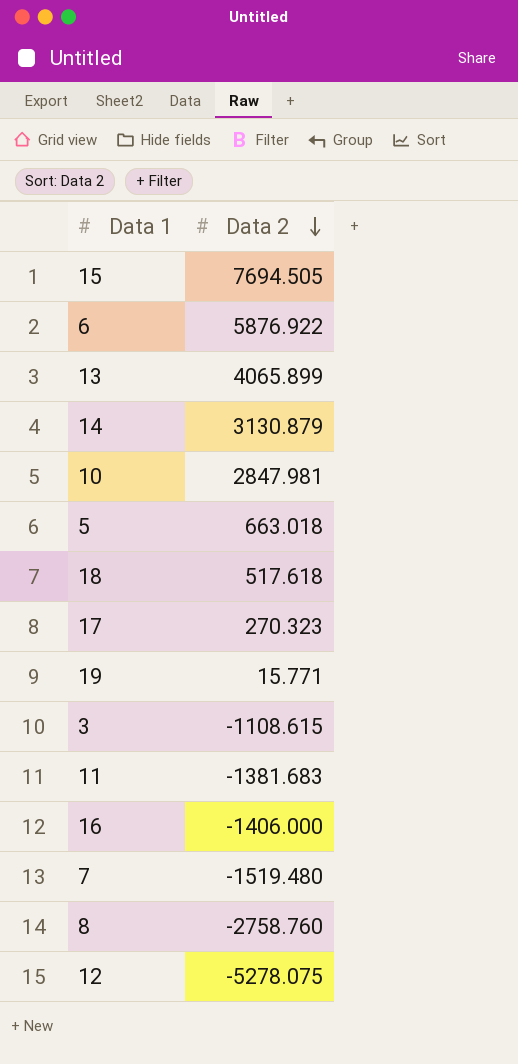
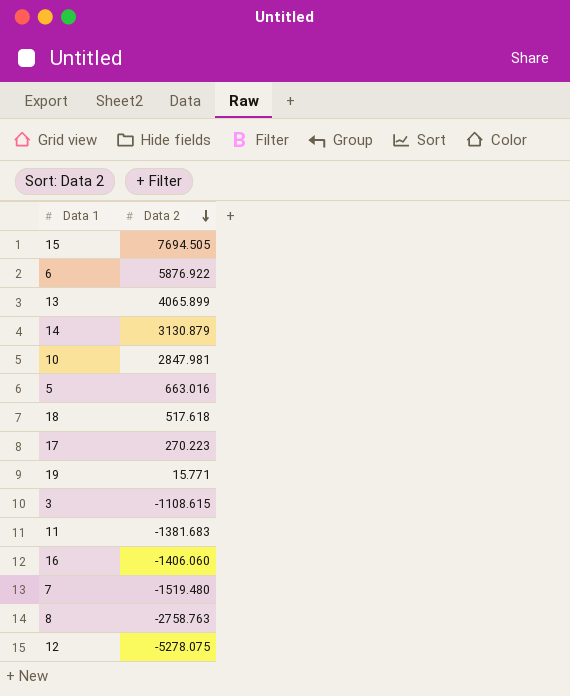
5 | Data 2: 663.018 -> 663.016
17 | Data 2: 270.323 -> 270.223
16 | Data 2: -1406.000 -> -1406.060
8 | Data 2: -2758.760 -> -2758.763

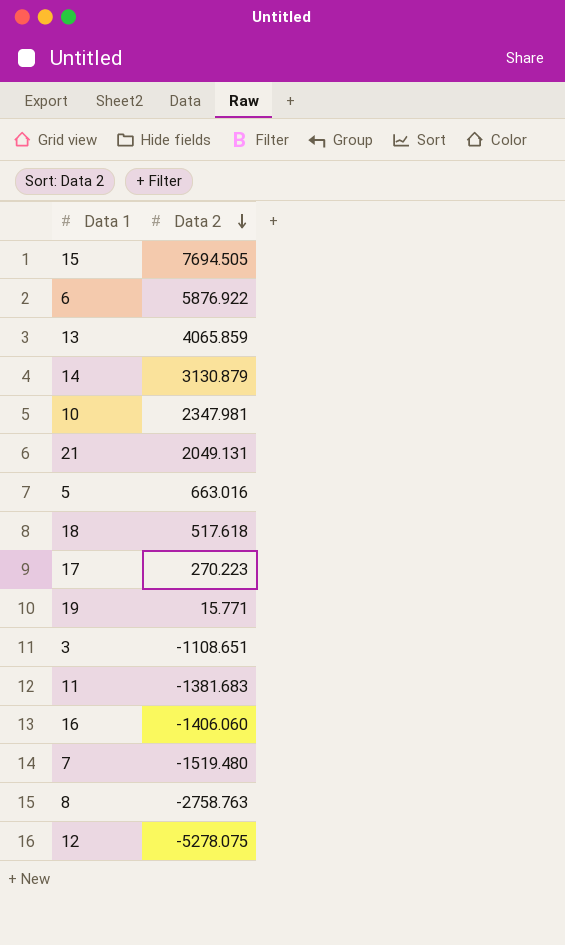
13 | Data 2: 4065.899 -> 4065.859
10 | Data 2: 2847.981 -> 2347.981
row 21: none -> 2049.131
3 | Data 2: -1108.615 -> -1108.651

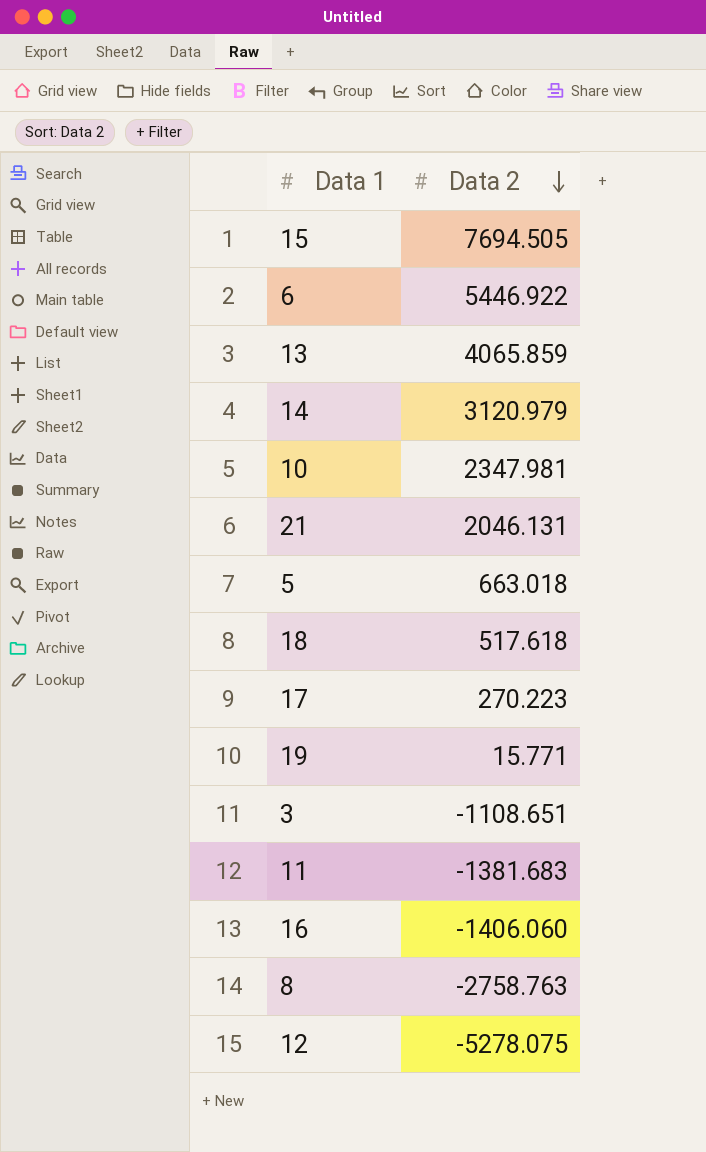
row 7: -1519.480 -> none
6 | Data 2: 5876.922 -> 5446.922
14 | Data 2: 3130.879 -> 3120.979
21 | Data 2: 2049.131 -> 2046.131
5 | Data 2: 663.016 -> 663.018

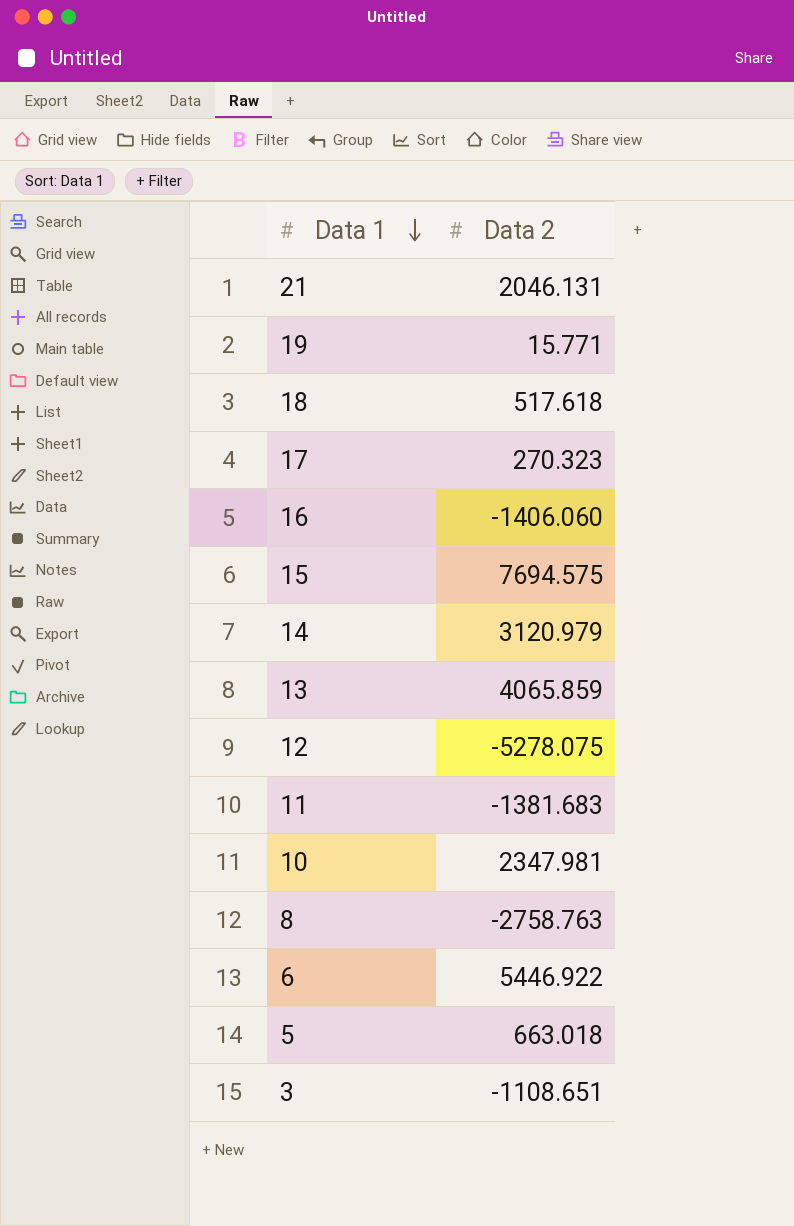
row order: Data 2 descending -> Data 1 descending
17 | Data 2: 270.223 -> 270.323
15 | Data 2: 7694.505 -> 7694.575

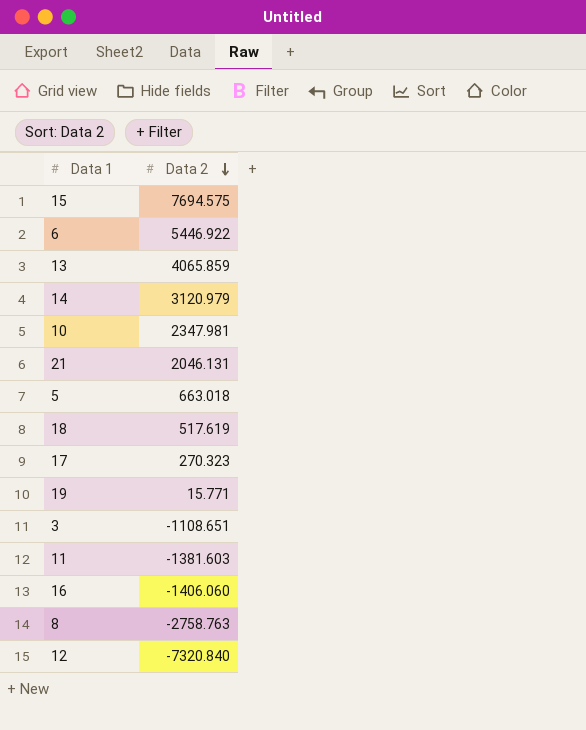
row order: Data 1 descending -> Data 2 descending
18 | Data 2: 517.618 -> 517.619
11 | Data 2: -1381.683 -> -1381.603
12 | Data 2: -5278.075 -> -7320.840

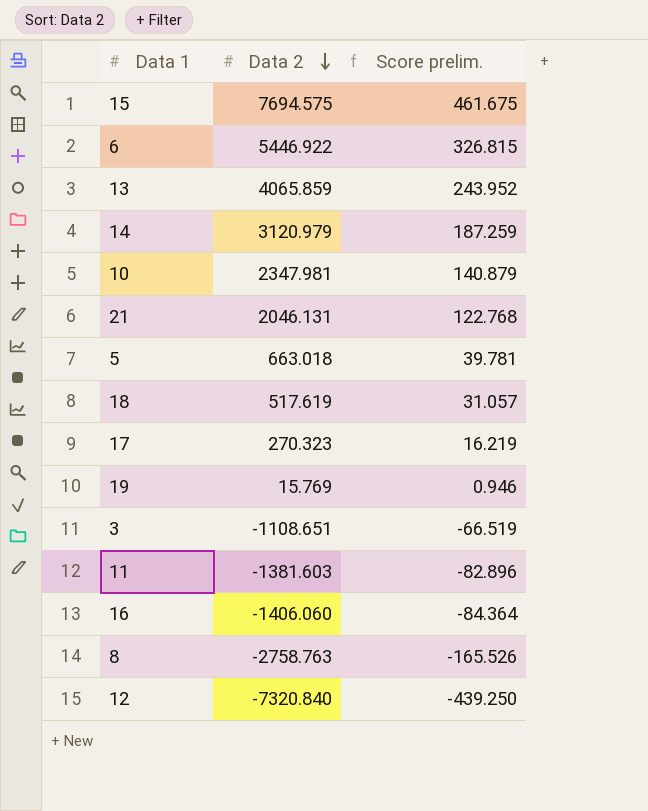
column Score prelim. | formula: none -> [Data 2] * 0.06
19 | Data 2: 15.771 -> 15.769

